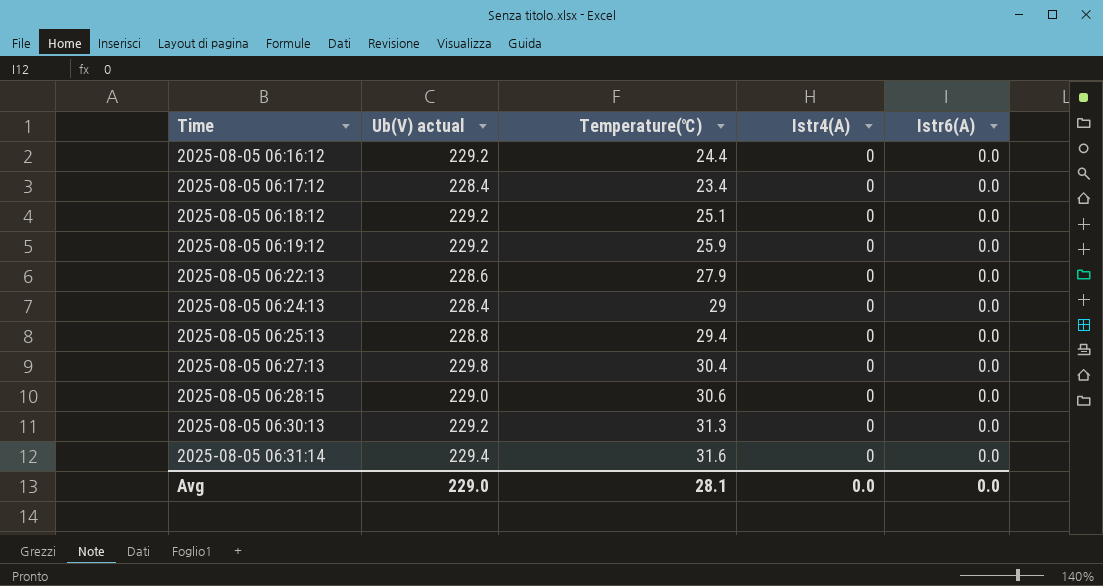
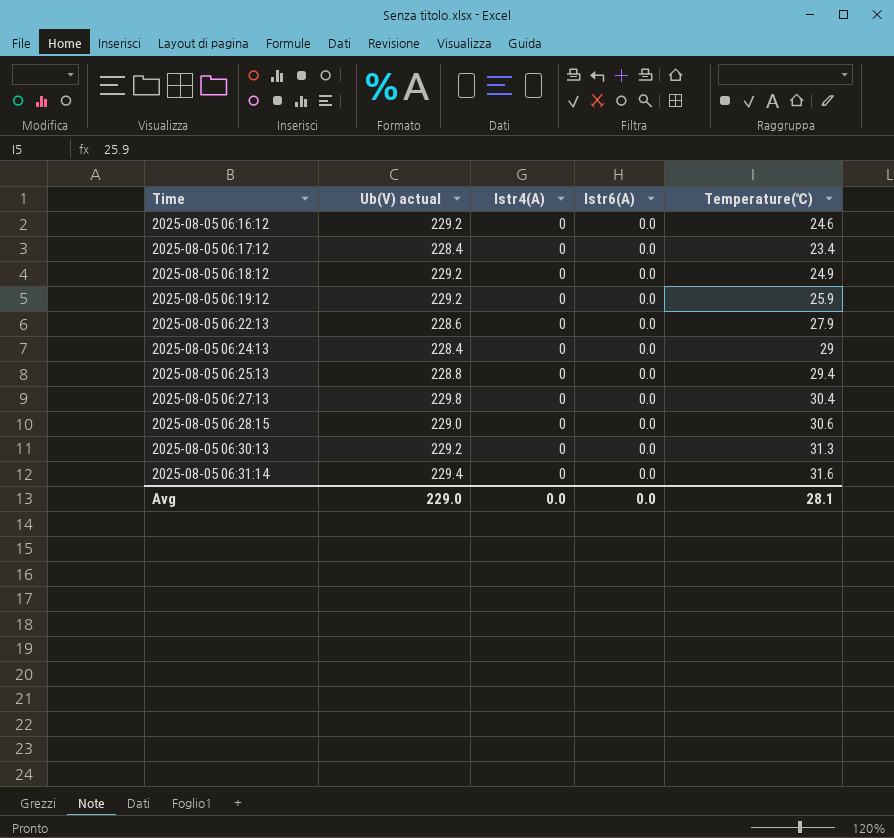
column Temperature(℃) | position: 3 -> 5
2025-08-05 06:16:12 | Temperature(℃): 24.4 -> 24.6
2025-08-05 06:18:12 | Temperature(℃): 25.1 -> 24.9

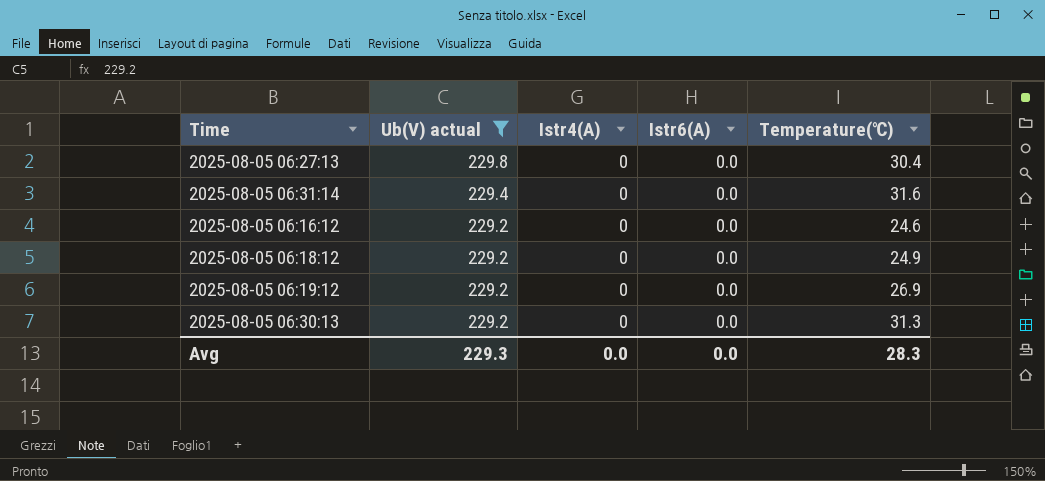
filter: none -> Ub(V) actual >= 229.2
row order: Time ascending -> Ub(V) actual descending
2025-08-05 06:19:12 | Temperature(℃): 25.9 -> 26.9
Avg | Ub(V) actual: 229.0 -> 229.3
Avg | Temperature(℃): 28.1 -> 28.3

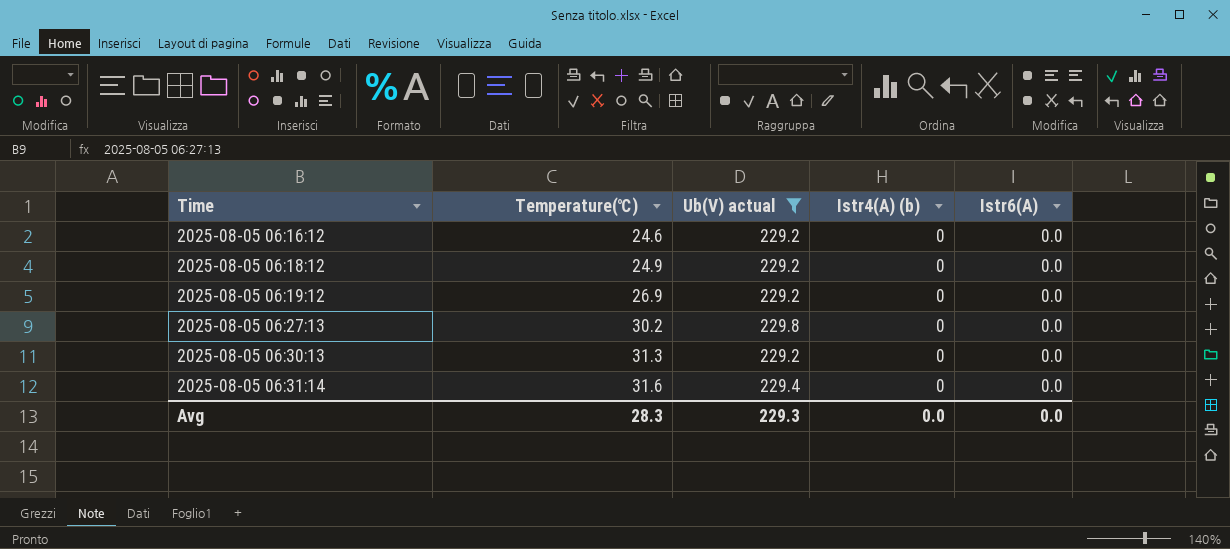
row order: Ub(V) actual descending -> Time ascending
column Temperature(℃) | position: 5 -> 2
column name: Istr4(A) -> Istr4(A) (b)
2025-08-05 06:27:13 | Temperature(℃): 30.4 -> 30.2

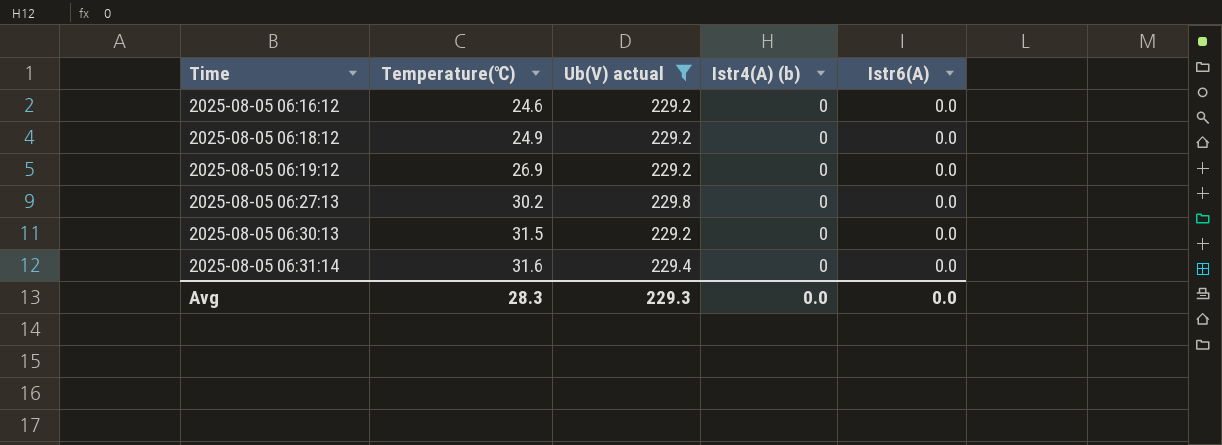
2025-08-05 06:30:13 | Temperature(℃): 31.3 -> 31.5

